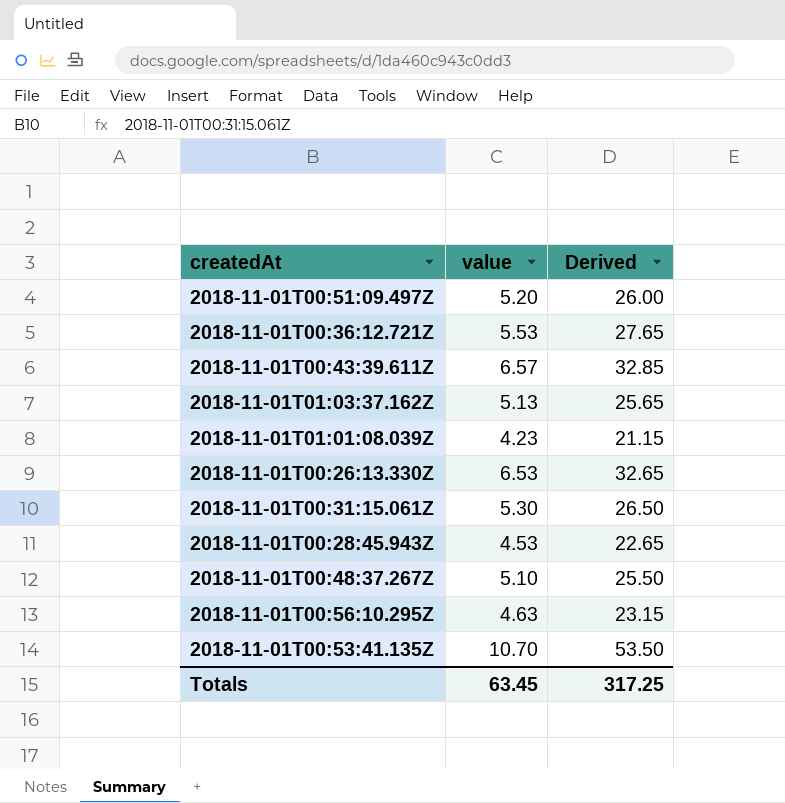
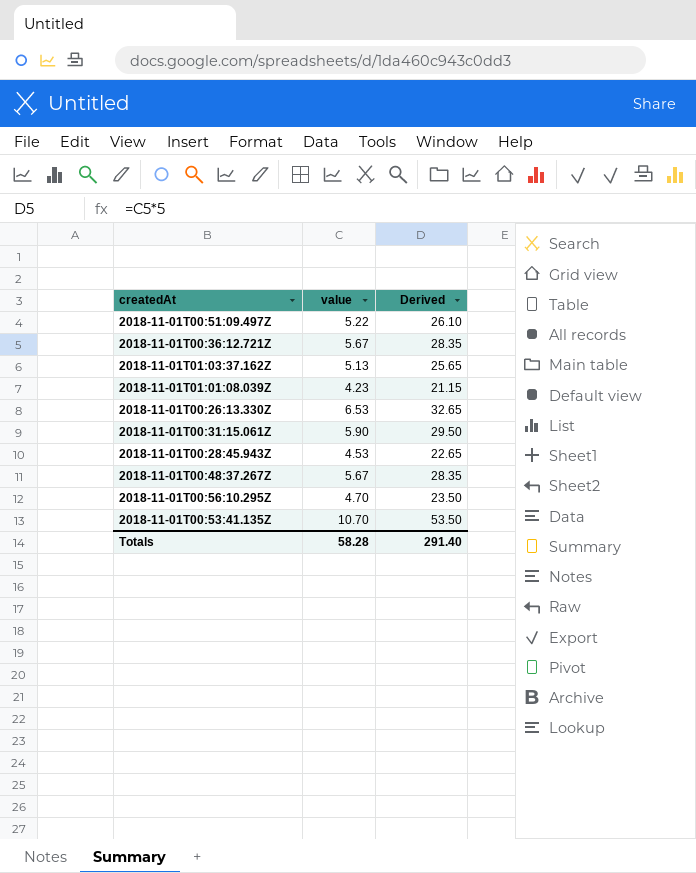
row 2018-11-01T00:43:39.611Z: 6.57 | 32.85 -> none
2018-11-01T00:51:09.497Z | value: 5.20 -> 5.22
2018-11-01T00:51:09.497Z | Derived: 26.00 -> 26.10
2018-11-01T00:36:12.721Z | value: 5.53 -> 5.67
2018-11-01T00:36:12.721Z | Derived: 27.65 -> 28.35
2018-11-01T00:31:15.061Z | value: 5.30 -> 5.90
2018-11-01T00:31:15.061Z | Derived: 26.50 -> 29.50
2018-11-01T00:48:37.267Z | value: 5.10 -> 5.67
2018-11-01T00:48:37.267Z | Derived: 25.50 -> 28.35
2018-11-01T00:56:10.295Z | value: 4.63 -> 4.70
2018-11-01T00:56:10.295Z | Derived: 23.15 -> 23.50
Totals | value: 63.45 -> 58.28
Totals | Derived: 317.25 -> 291.40

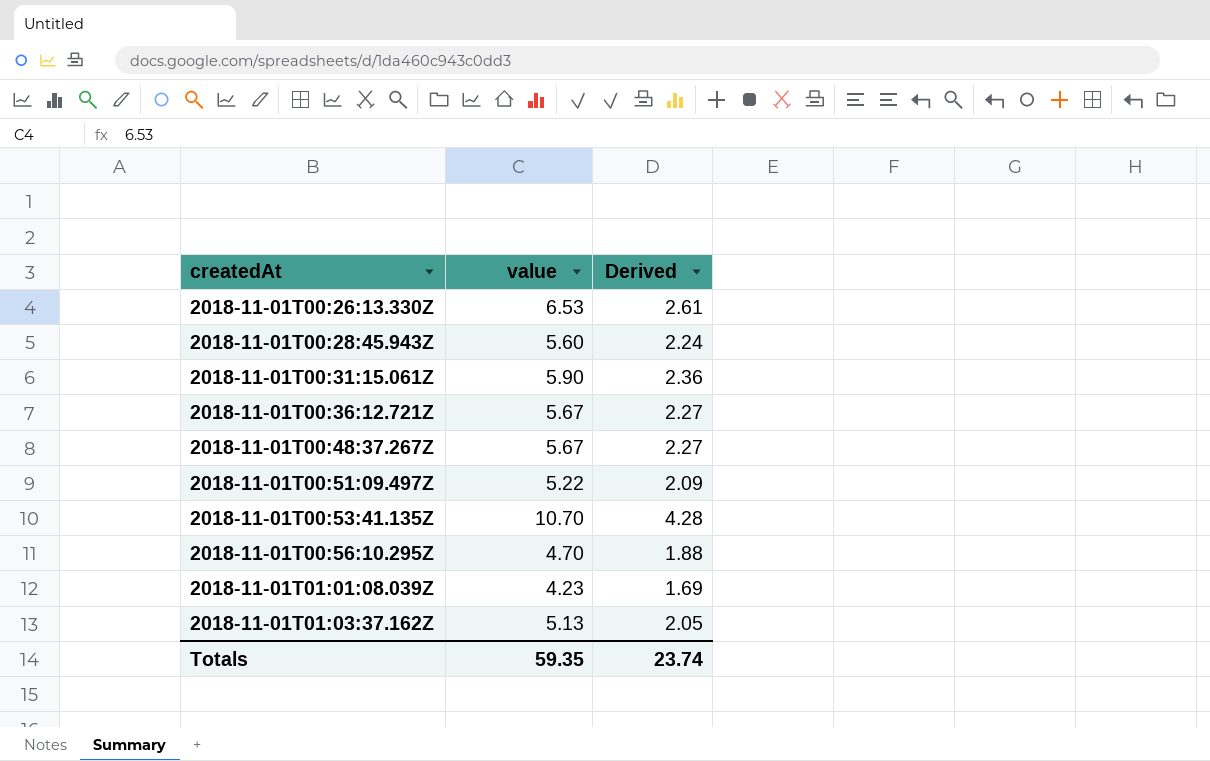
row order: none -> createdAt ascending
column Derived | formula: [value] * 5 -> [value] * 0.4
2018-11-01T00:28:45.943Z | value: 4.53 -> 5.60
Totals | value: 58.28 -> 59.35
Totals | Derived: 291.40 -> 23.74

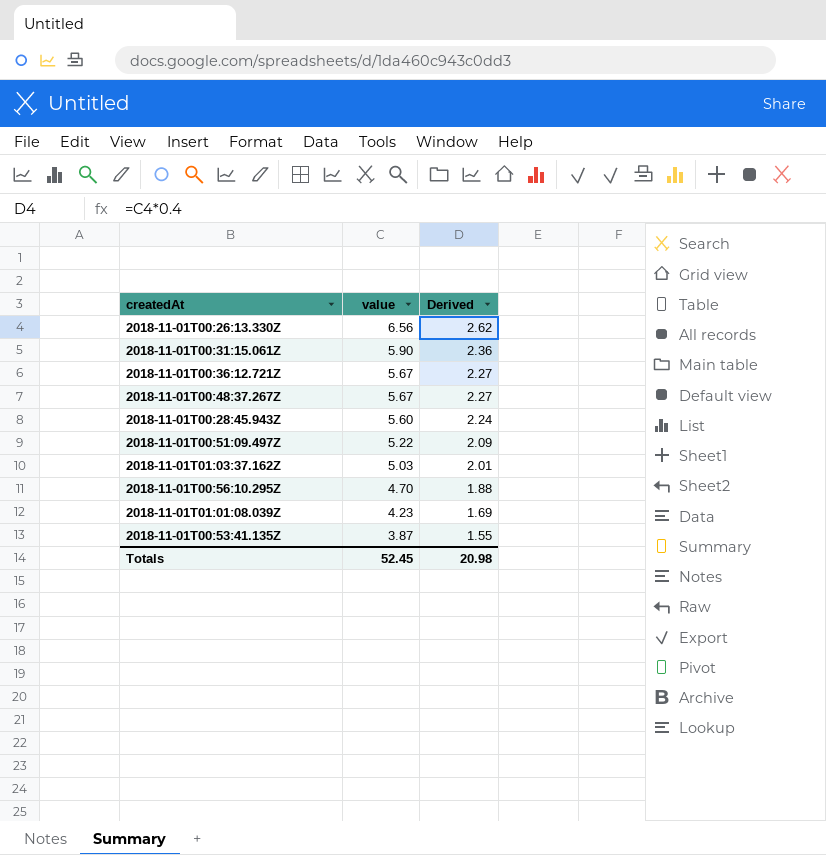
row order: createdAt ascending -> value descending
2018-11-01T00:26:13.330Z | value: 6.53 -> 6.56
2018-11-01T00:26:13.330Z | Derived: 2.61 -> 2.62
2018-11-01T01:03:37.162Z | value: 5.13 -> 5.03
2018-11-01T01:03:37.162Z | Derived: 2.05 -> 2.01
2018-11-01T00:53:41.135Z | value: 10.70 -> 3.87
2018-11-01T00:53:41.135Z | Derived: 4.28 -> 1.55
Totals | value: 59.35 -> 52.45
Totals | Derived: 23.74 -> 20.98

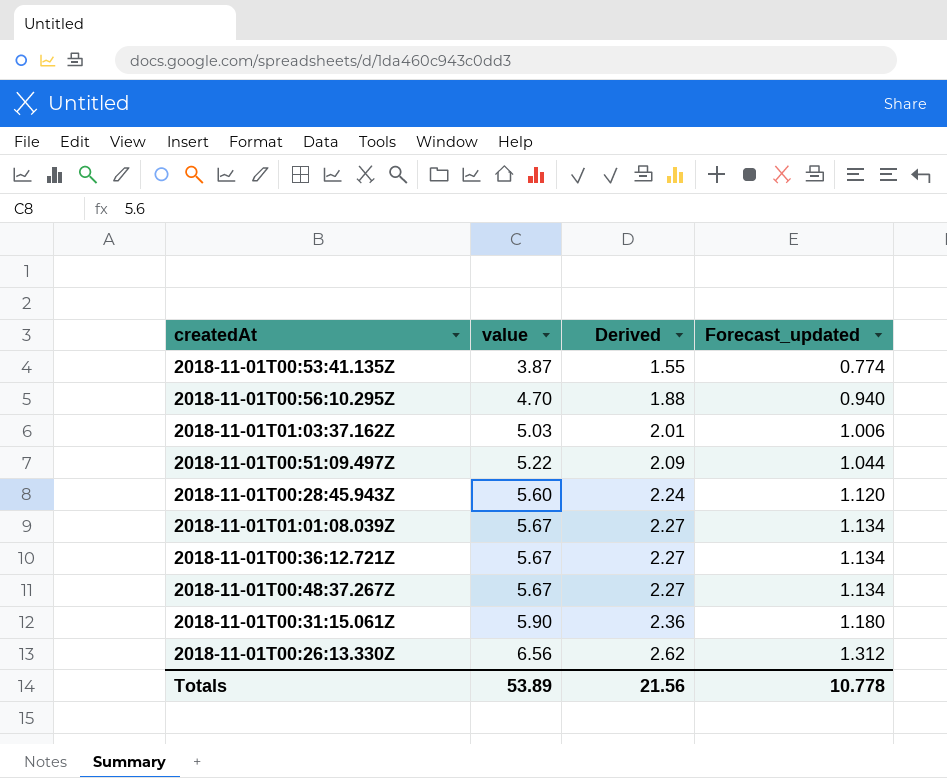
row order: value descending -> value ascending
column Forecast_updated | formula: none -> [value] * 0.2
2018-11-01T01:01:08.039Z | value: 4.23 -> 5.67
2018-11-01T01:01:08.039Z | Derived: 1.69 -> 2.27
Totals | value: 52.45 -> 53.89
Totals | Derived: 20.98 -> 21.56

